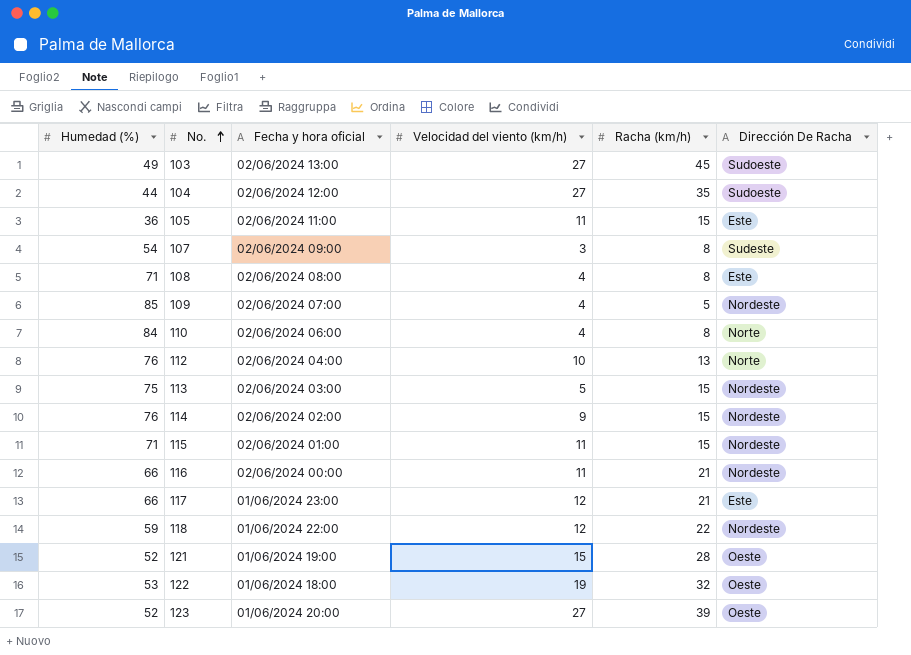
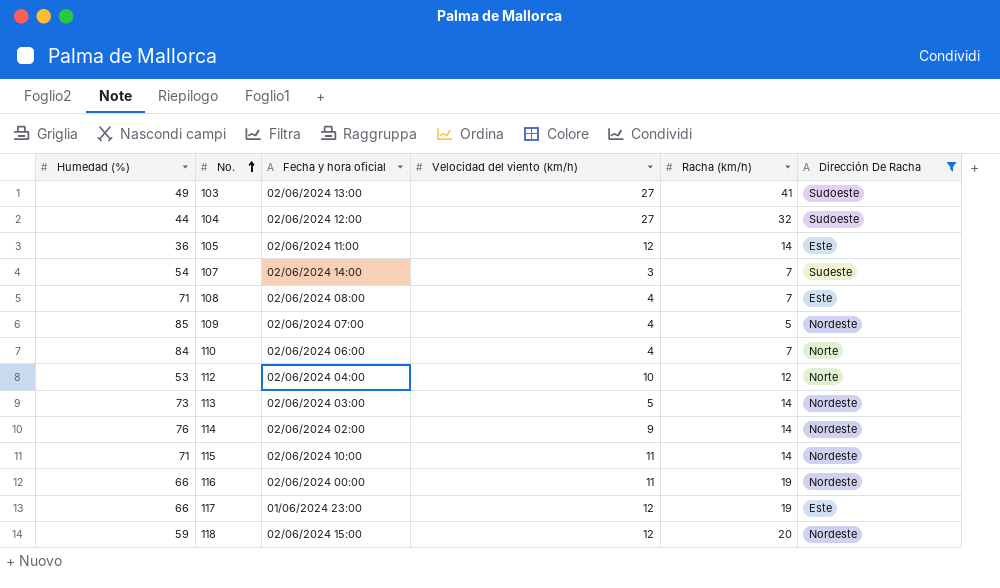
filter: none -> Dirección De Racha != Oeste
103 | Racha (km/h): 45 -> 41
104 | Racha (km/h): 35 -> 32
105 | Velocidad del viento (km/h): 11 -> 12
105 | Racha (km/h): 15 -> 14
107 | Fecha y hora oficial: 02/06/2024 09:00 -> 02/06/2024 14:00
107 | Racha (km/h): 8 -> 7
108 | Racha (km/h): 8 -> 7
110 | Racha (km/h): 8 -> 7
112 | Humedad (%): 76 -> 53
112 | Racha (km/h): 13 -> 12
113 | Humedad (%): 75 -> 73
113 | Racha (km/h): 15 -> 14
114 | Racha (km/h): 15 -> 14
115 | Fecha y hora oficial: 02/06/2024 01:00 -> 02/06/2024 10:00
115 | Racha (km/h): 15 -> 14
116 | Racha (km/h): 21 -> 19
117 | Racha (km/h): 21 -> 19
118 | Fecha y hora oficial: 01/06/2024 22:00 -> 02/06/2024 15:00
118 | Racha (km/h): 22 -> 20

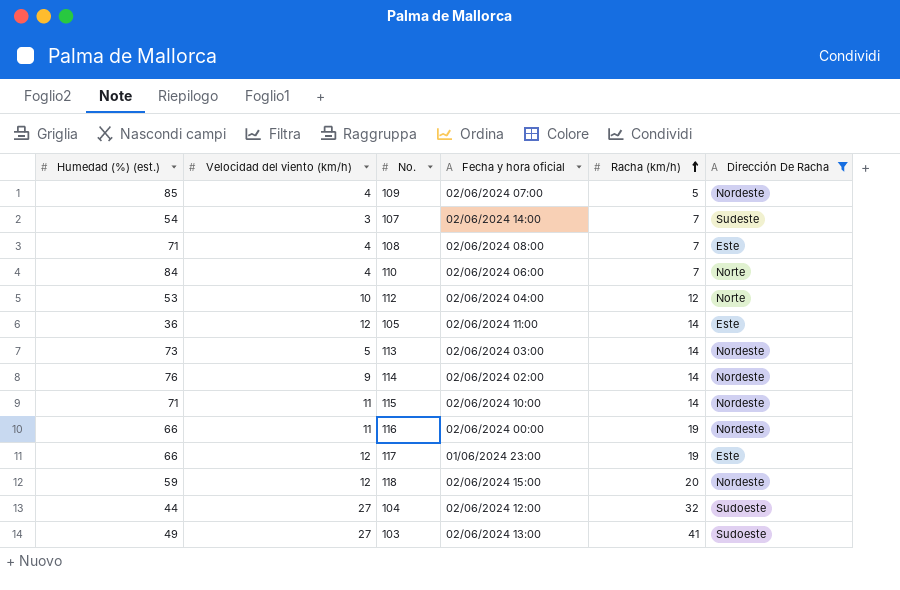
row order: No. ascending -> Racha (km/h) ascending
column name: Humedad (%) -> Humedad (%) (est.)
column Velocidad del viento (km/h) | position: 4 -> 2

